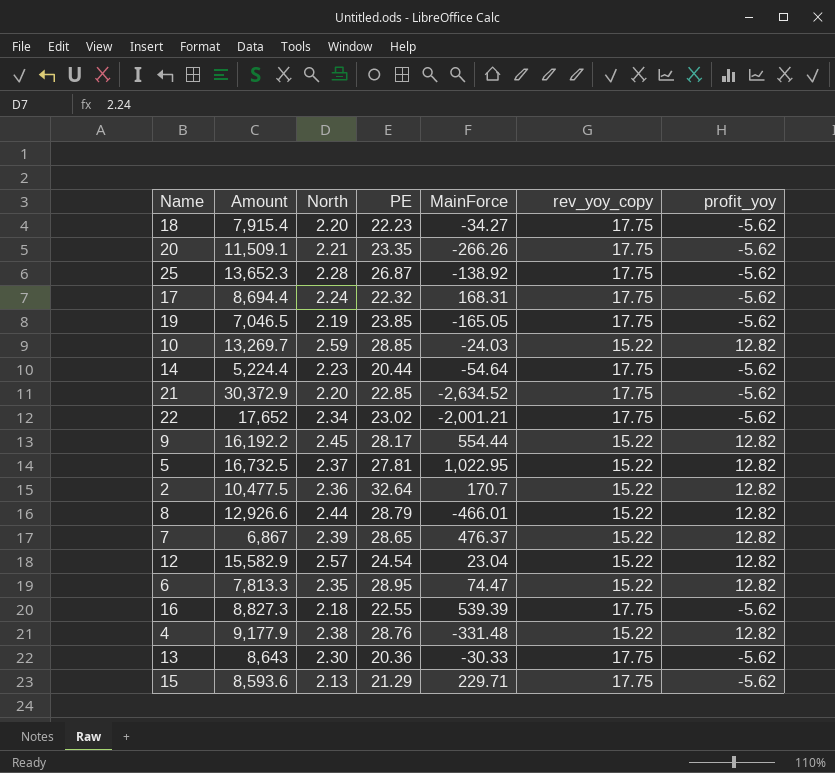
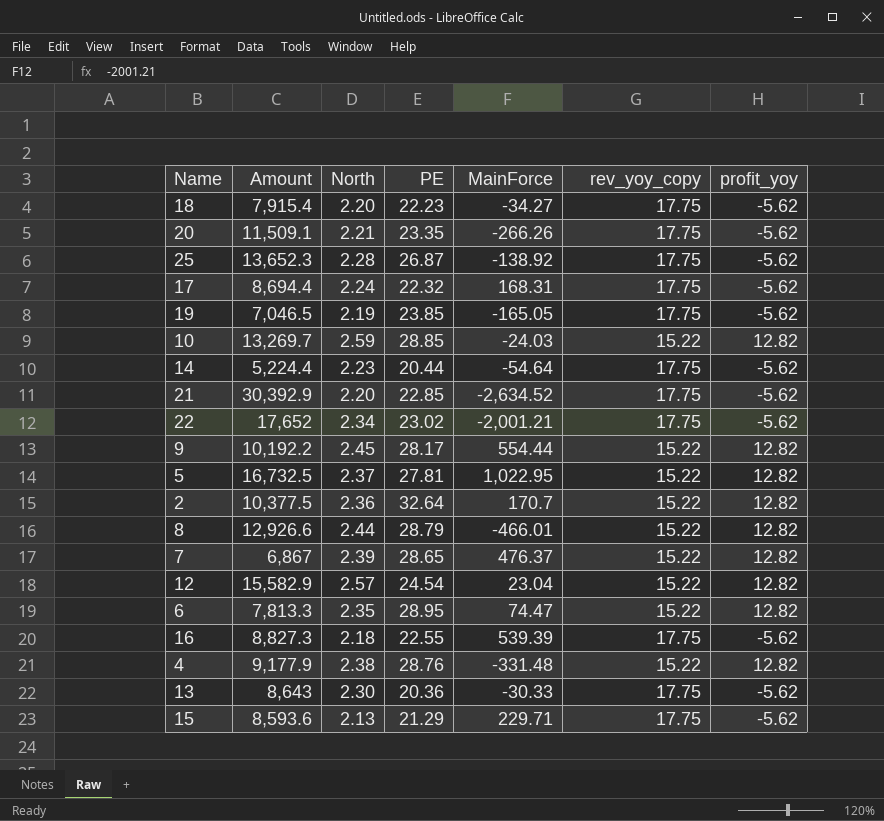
21 | Amount: 30,372.9 -> 30,392.9
9 | Amount: 16,192.2 -> 10,192.2
2 | Amount: 10,477.5 -> 10,377.5

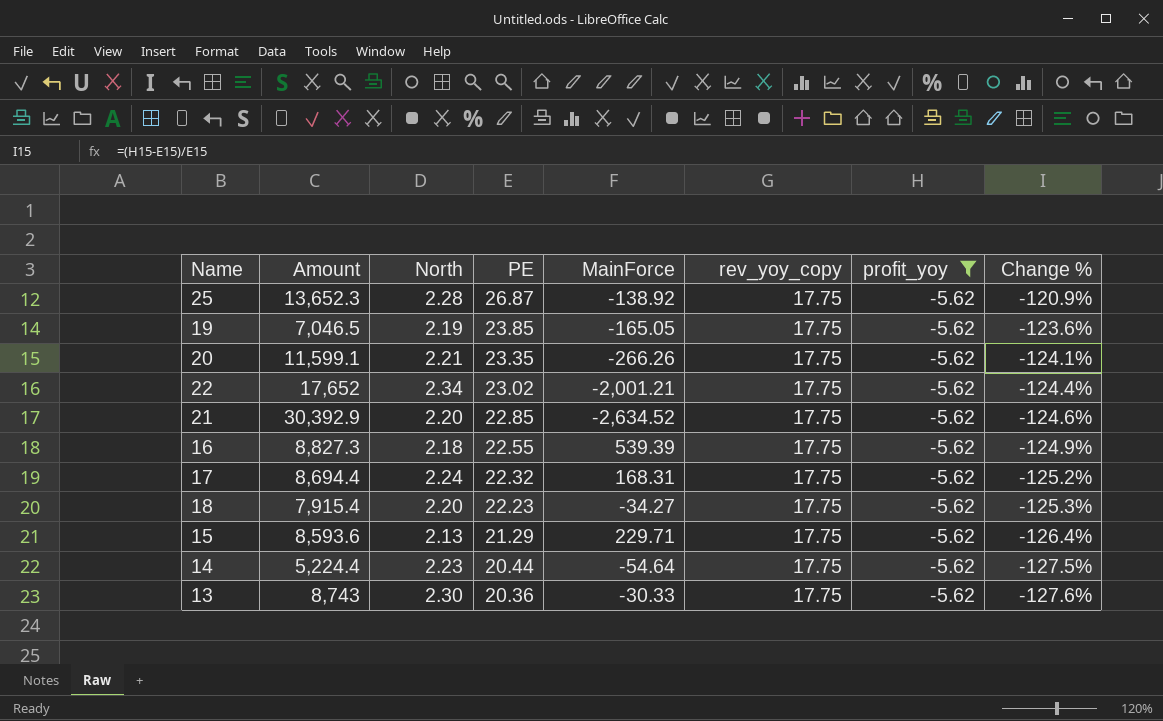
filter: none -> profit_yoy = -5.62
row order: none -> PE descending
column Change % | formula: none -> ([profit_yoy] - [PE]) / [PE]
20 | Amount: 11,509.1 -> 11,599.1
13 | Amount: 8,643 -> 8,743

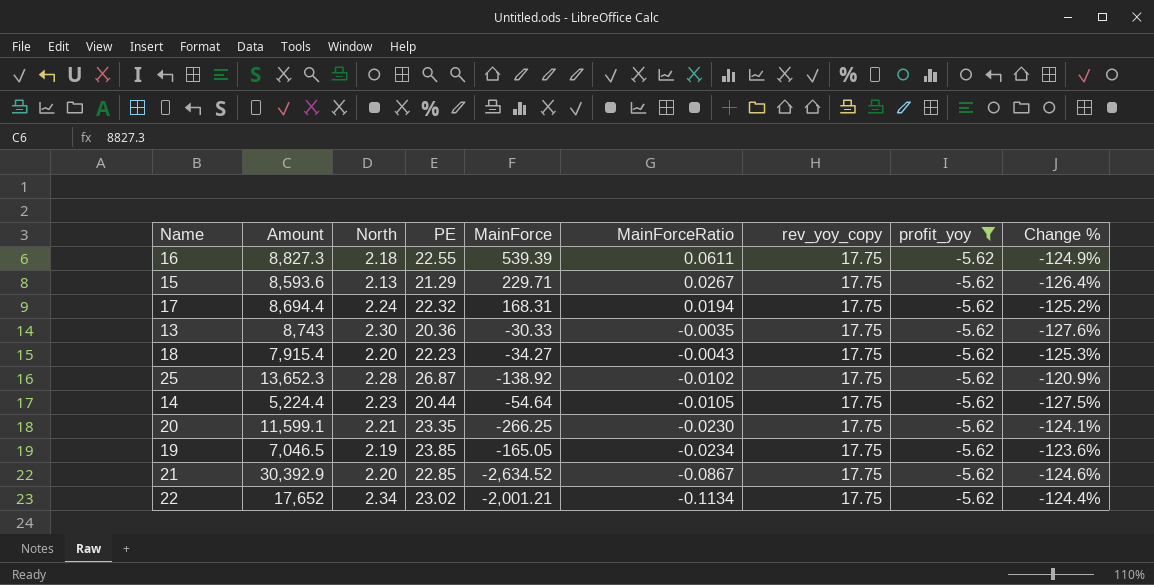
row order: PE descending -> MainForceRatio descending
column MainForceRatio | formula: none -> [MainForce] / [Amount]
20 | MainForce: -266.26 -> -266.25

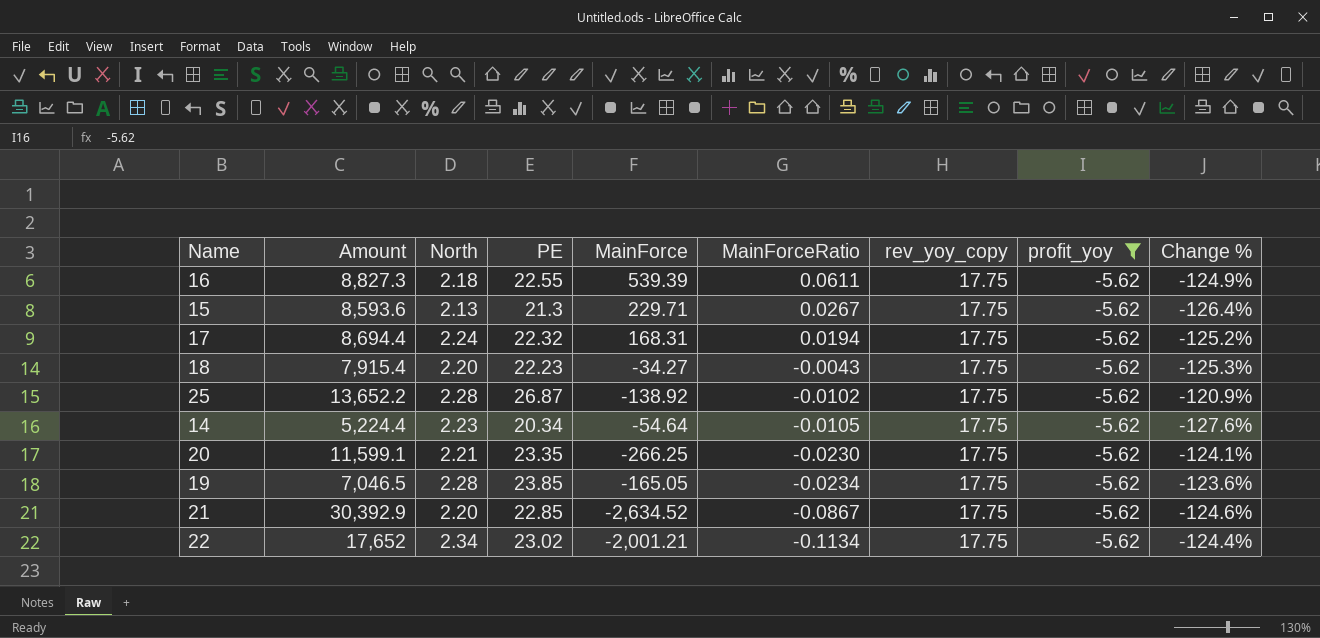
row 13: 8,743 | 2.30 | 20.36 | -30.33 | -0.0035 | 17.75 | -5.62 | -127.6% -> none
15 | PE: 21.29 -> 21.3
25 | Amount: 13,652.3 -> 13,652.2
14 | PE: 20.44 -> 20.34
14 | Change %: -127.5% -> -127.6%
19 | North: 2.19 -> 2.28

